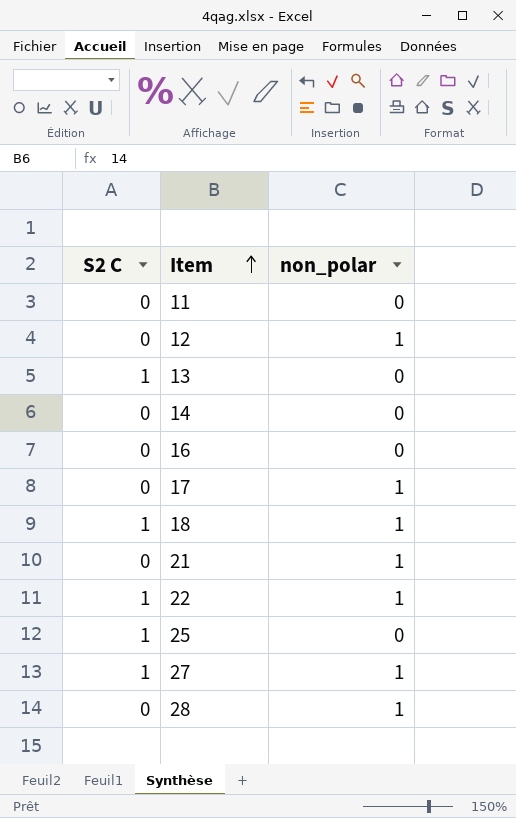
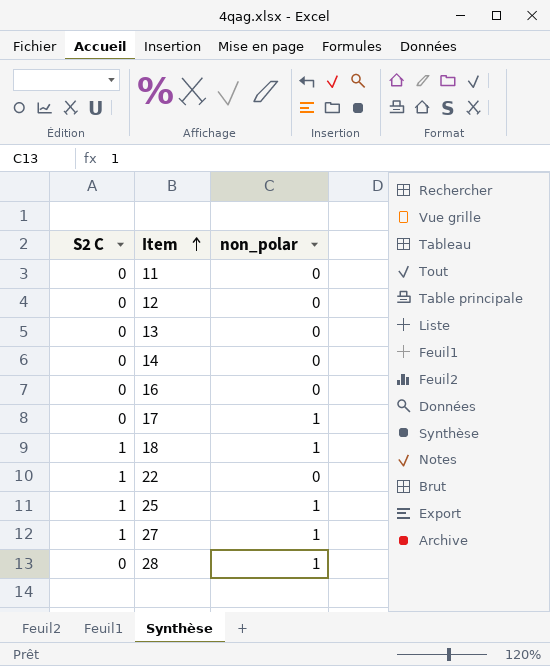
row 21: 0 | 1 -> none
12 | non_polar: 1 -> 0
13 | S2 C: 1 -> 0
22 | non_polar: 1 -> 0
25 | non_polar: 0 -> 1

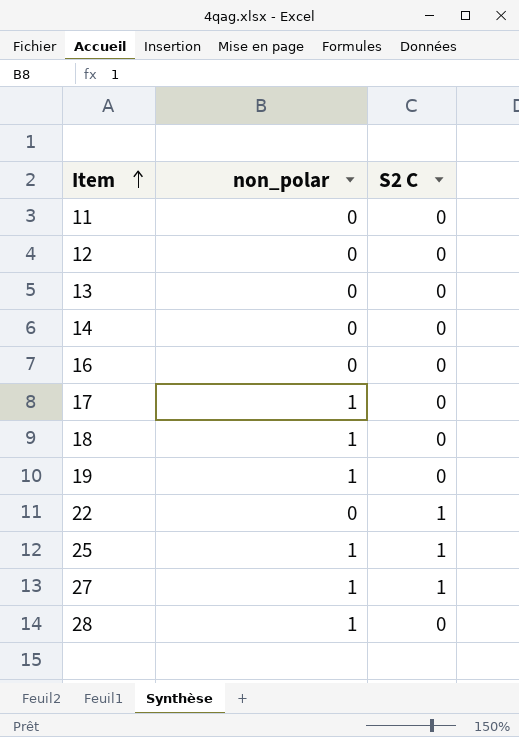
column S2 C | position: 1 -> 3
18 | S2 C: 1 -> 0
row 19: none -> 1 | 0

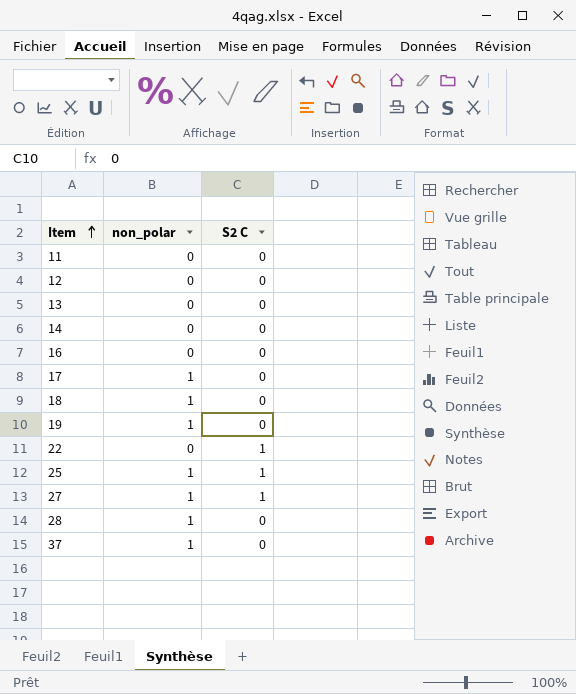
row 37: none -> 1 | 0

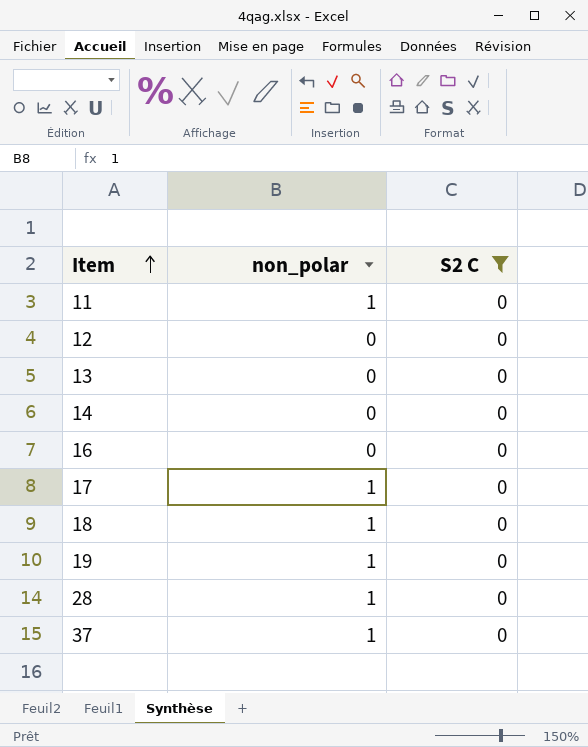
filter: none -> S2 C = 0
11 | non_polar: 0 -> 1

